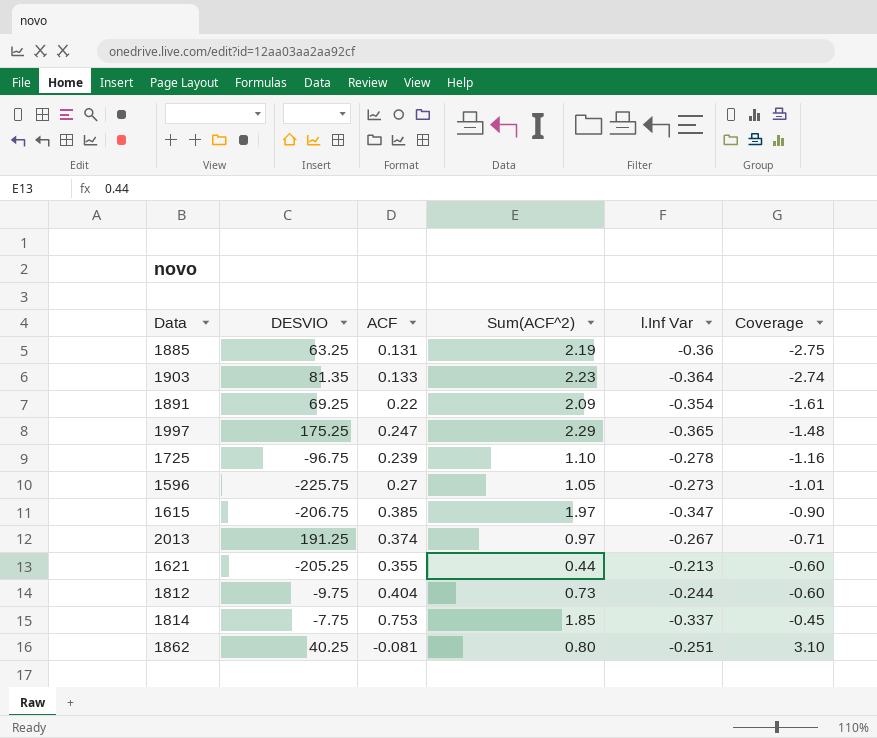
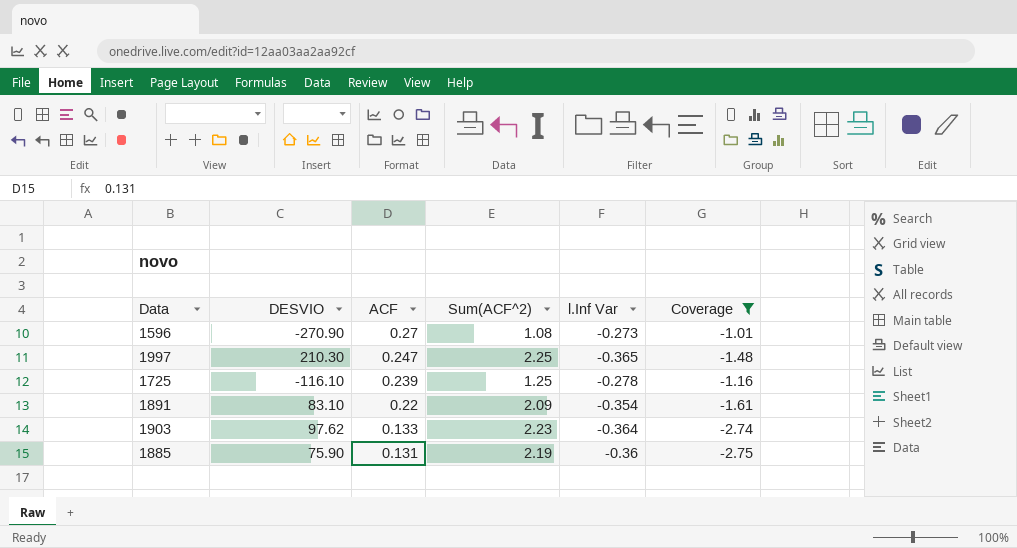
filter: none -> Coverage <= -1.01
row order: Coverage ascending -> ACF descending
1596 | DESVIO: -225.75 -> -270.90
1596 | Sum(ACF^2): 1.05 -> 1.08
1997 | DESVIO: 175.25 -> 210.30
1997 | Sum(ACF^2): 2.29 -> 2.25
1725 | DESVIO: -96.75 -> -116.10
1725 | Sum(ACF^2): 1.10 -> 1.25
1891 | DESVIO: 69.25 -> 83.10
1903 | DESVIO: 81.35 -> 97.62
1885 | DESVIO: 63.25 -> 75.90

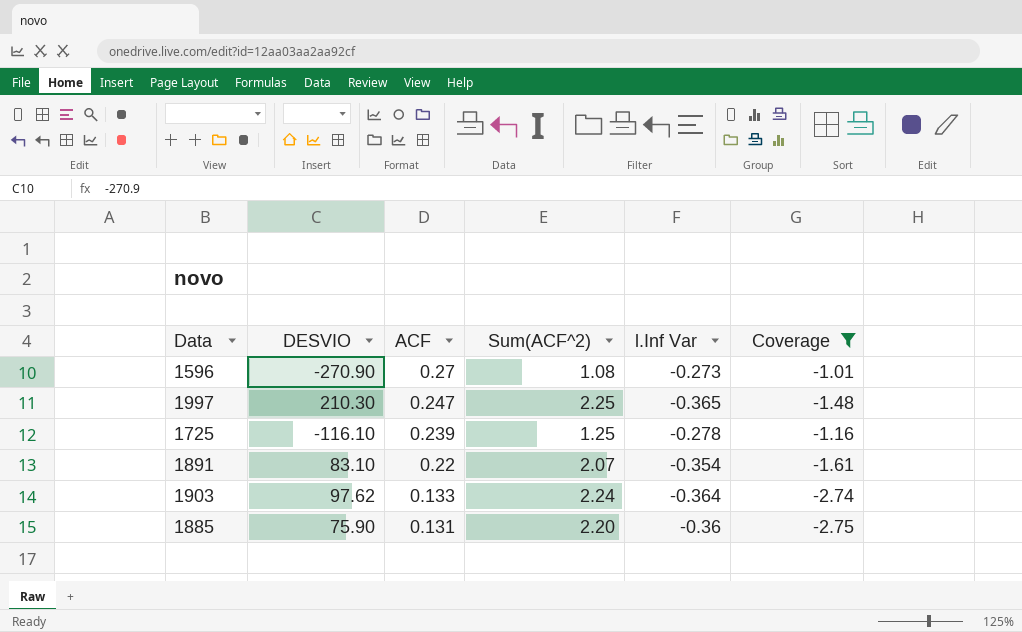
1891 | Sum(ACF^2): 2.09 -> 2.07
1903 | Sum(ACF^2): 2.23 -> 2.24
1885 | Sum(ACF^2): 2.19 -> 2.20

